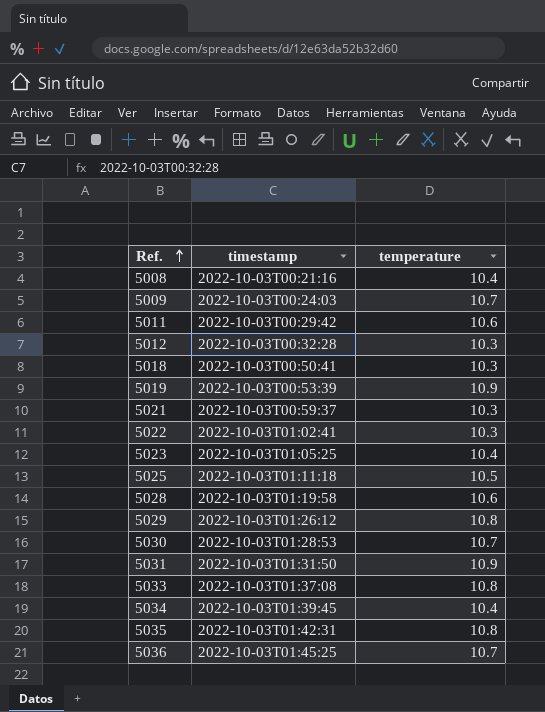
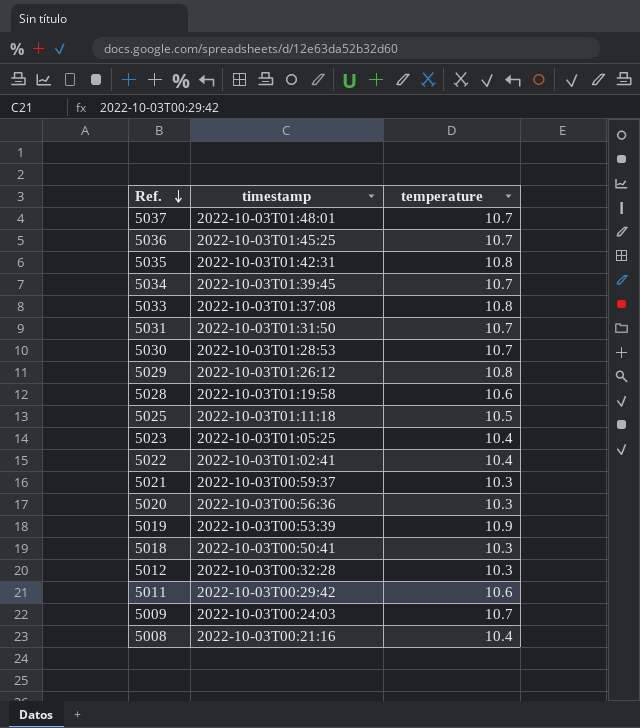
row order: Ref. ascending -> Ref. descending
row 5037: none -> 2022-10-03T01:48:01 | 10.7
5034 | temperature: 10.4 -> 10.7
5031 | temperature: 10.9 -> 10.7
5022 | temperature: 10.3 -> 10.4
row 5020: none -> 2022-10-03T00:56:36 | 10.3

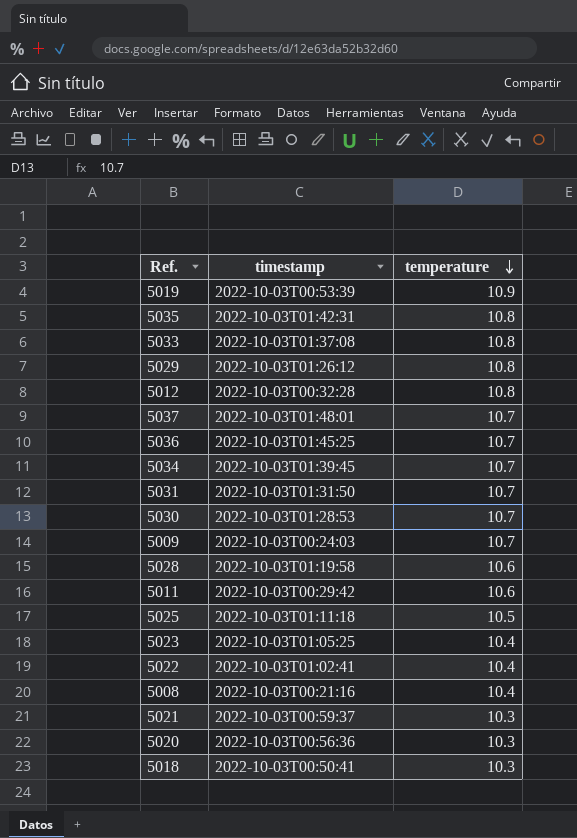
row order: Ref. descending -> temperature descending
5012 | temperature: 10.3 -> 10.8

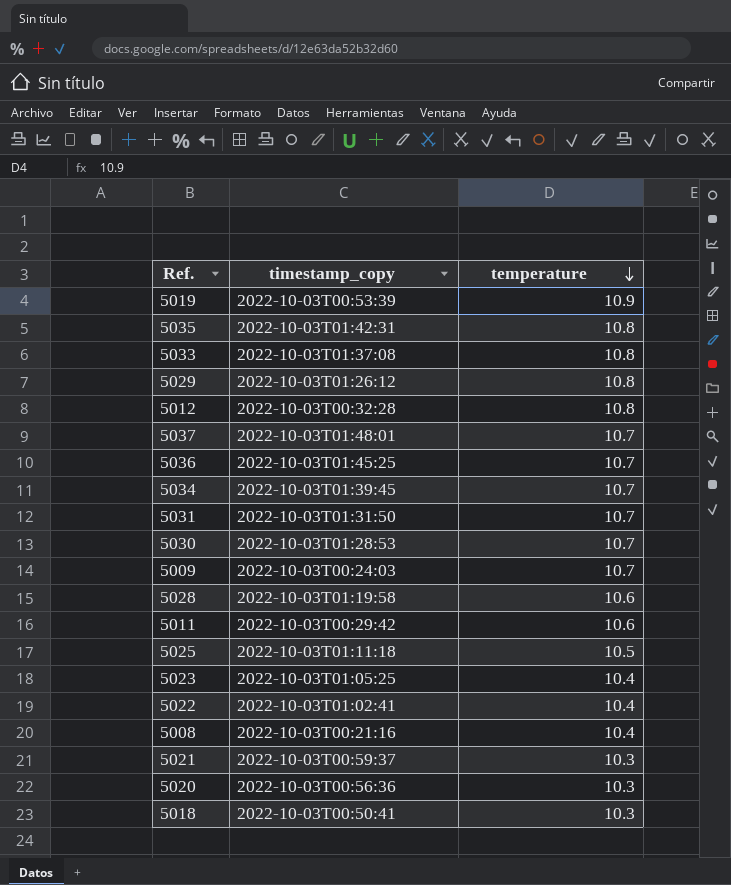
column name: timestamp -> timestamp_copy

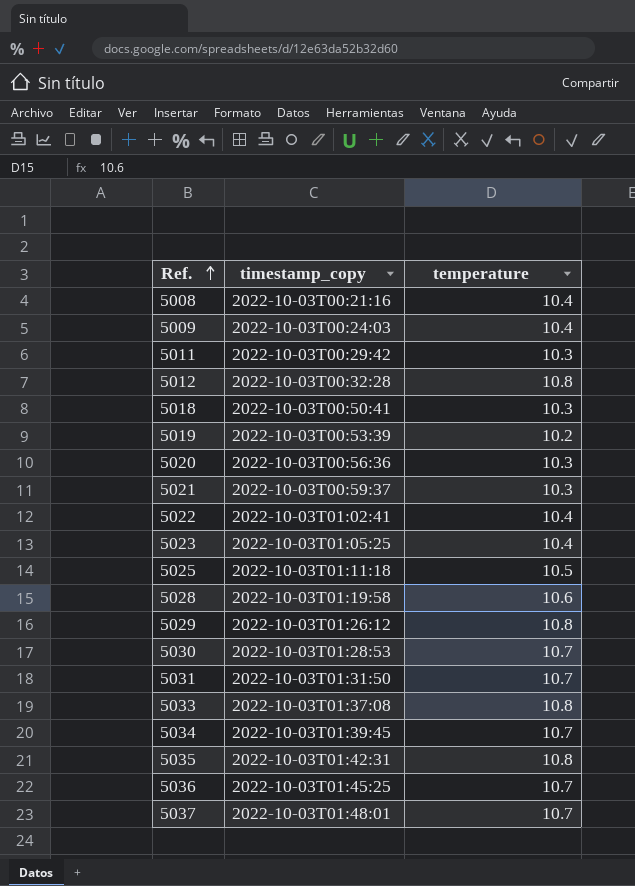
row order: temperature descending -> Ref. ascending
5009 | temperature: 10.7 -> 10.4
5011 | temperature: 10.6 -> 10.3
5019 | temperature: 10.9 -> 10.2

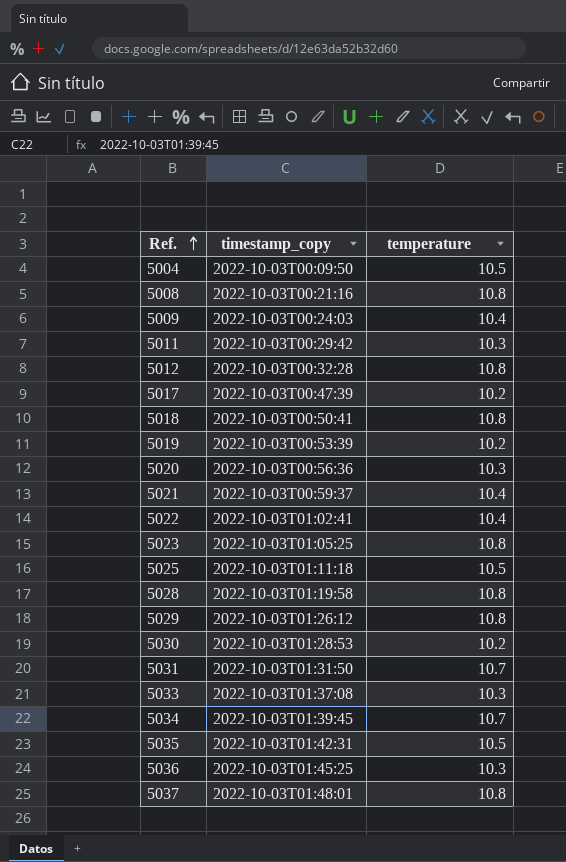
row 5004: none -> 2022-10-03T00:09:50 | 10.5
5008 | temperature: 10.4 -> 10.8
row 5017: none -> 2022-10-03T00:47:39 | 10.2
5018 | temperature: 10.3 -> 10.8
5021 | temperature: 10.3 -> 10.4
5023 | temperature: 10.4 -> 10.8
5028 | temperature: 10.6 -> 10.8
5030 | temperature: 10.7 -> 10.2
5033 | temperature: 10.8 -> 10.3
5035 | temperature: 10.8 -> 10.5
5036 | temperature: 10.7 -> 10.3
5037 | temperature: 10.7 -> 10.8

